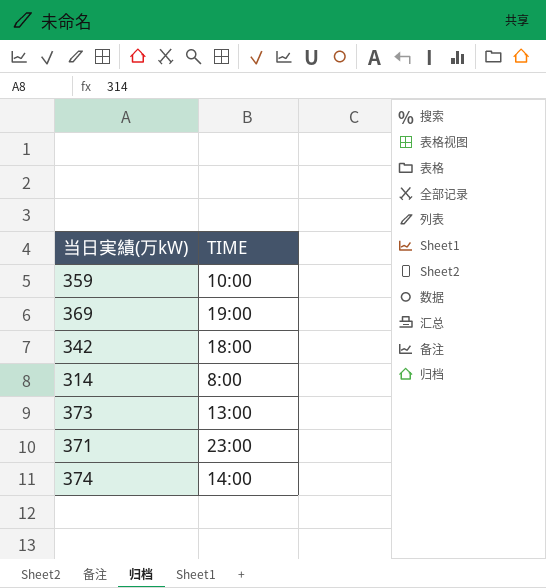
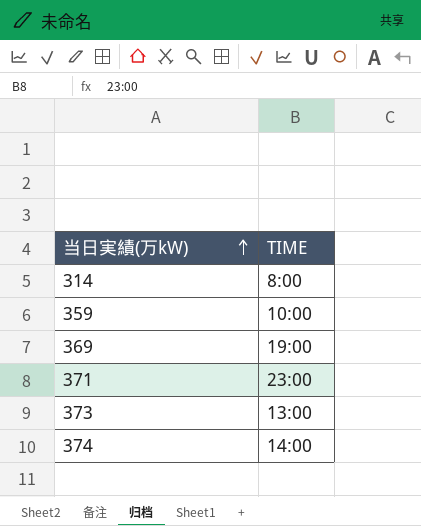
row order: none -> 当日実績(万kW) ascending
row 342: 18:00 -> none

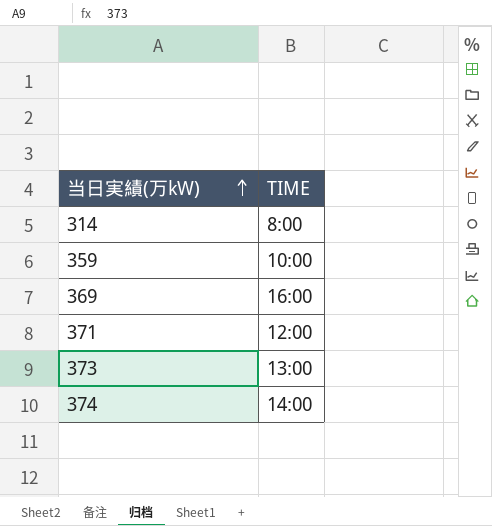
369 | TIME: 19:00 -> 16:00
371 | TIME: 23:00 -> 12:00

